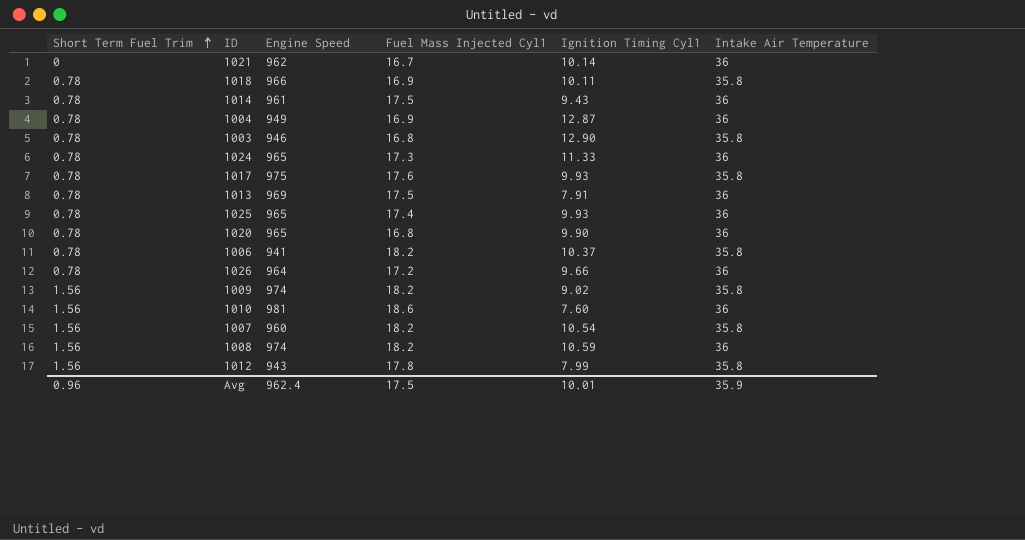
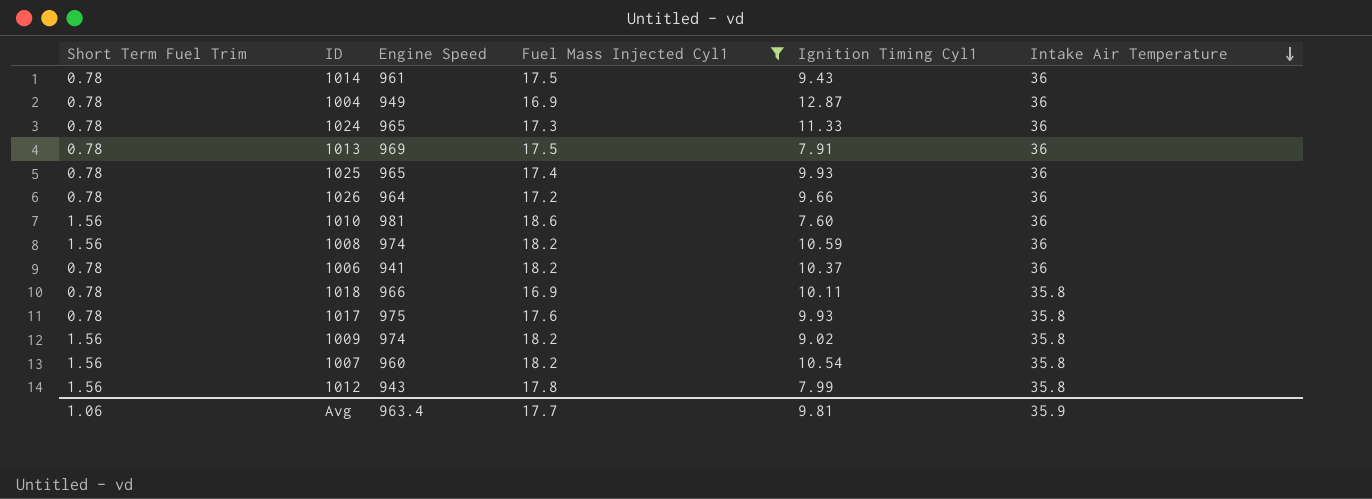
filter: none -> Fuel Mass Injected Cyl1 >= 16.9
row order: Short Term Fuel Trim ascending -> Intake Air Temperature descending
1006 | Intake Air Temperature: 35.8 -> 36
Avg | Short Term Fuel Trim: 0.96 -> 1.06
Avg | Engine Speed: 962.4 -> 963.4
Avg | Fuel Mass Injected Cyl1: 17.5 -> 17.7
Avg | Ignition Timing Cyl1: 10.01 -> 9.81

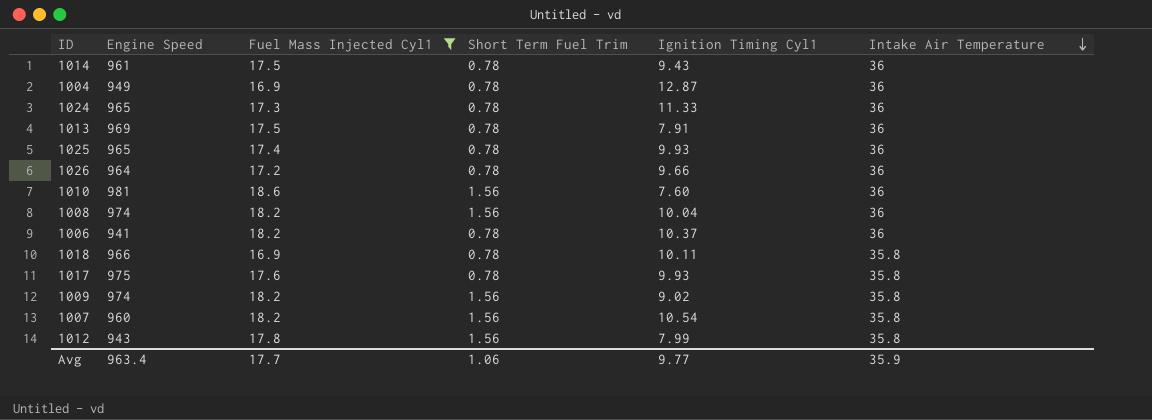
column Short Term Fuel Trim | position: 1 -> 4
1008 | Ignition Timing Cyl1: 10.59 -> 10.04
Avg | Ignition Timing Cyl1: 9.81 -> 9.77

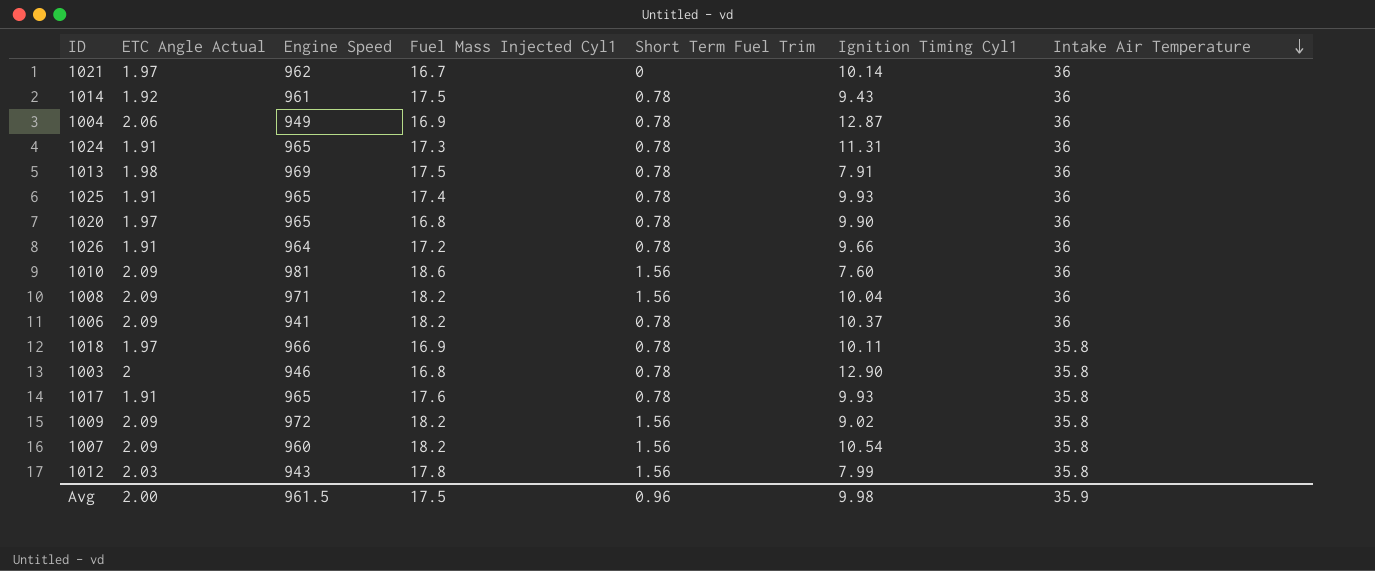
filter: Fuel Mass Injected Cyl1 >= 16.9 -> none
column ETC Angle Actual | position: none -> 2
1024 | Ignition Timing Cyl1: 11.33 -> 11.31
1008 | Engine Speed: 974 -> 971
1017 | Engine Speed: 975 -> 965
1009 | Engine Speed: 974 -> 972
Avg | Engine Speed: 963.4 -> 961.5
Avg | Fuel Mass Injected Cyl1: 17.7 -> 17.5
Avg | Short Term Fuel Trim: 1.06 -> 0.96
Avg | Ignition Timing Cyl1: 9.77 -> 9.98

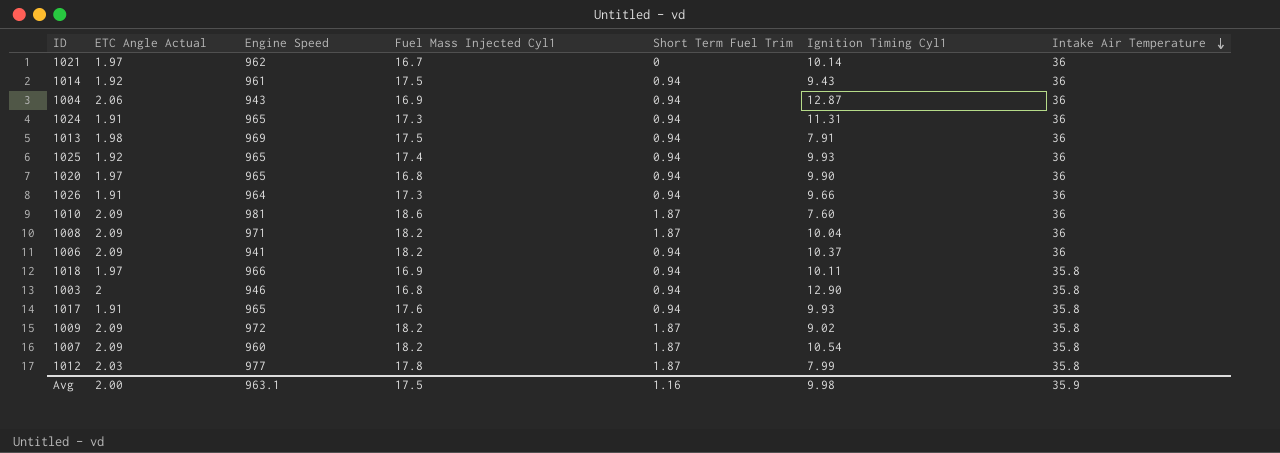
1014 | Short Term Fuel Trim: 0.78 -> 0.94
1004 | Engine Speed: 949 -> 943
1004 | Short Term Fuel Trim: 0.78 -> 0.94
1024 | Short Term Fuel Trim: 0.78 -> 0.94
1013 | Short Term Fuel Trim: 0.78 -> 0.94
1025 | ETC Angle Actual: 1.91 -> 1.92
1025 | Short Term Fuel Trim: 0.78 -> 0.94
1020 | Short Term Fuel Trim: 0.78 -> 0.94
1026 | Fuel Mass Injected Cyl1: 17.2 -> 17.3
1026 | Short Term Fuel Trim: 0.78 -> 0.94
1010 | Short Term Fuel Trim: 1.56 -> 1.87
1008 | Short Term Fuel Trim: 1.56 -> 1.87
1006 | Short Term Fuel Trim: 0.78 -> 0.94
1018 | Short Term Fuel Trim: 0.78 -> 0.94
1003 | Short Term Fuel Trim: 0.78 -> 0.94
1017 | Short Term Fuel Trim: 0.78 -> 0.94
1009 | Short Term Fuel Trim: 1.56 -> 1.87
1007 | Short Term Fuel Trim: 1.56 -> 1.87
1012 | Engine Speed: 943 -> 977
1012 | Short Term Fuel Trim: 1.56 -> 1.87
Avg | Engine Speed: 961.5 -> 963.1
Avg | Short Term Fuel Trim: 0.96 -> 1.16

